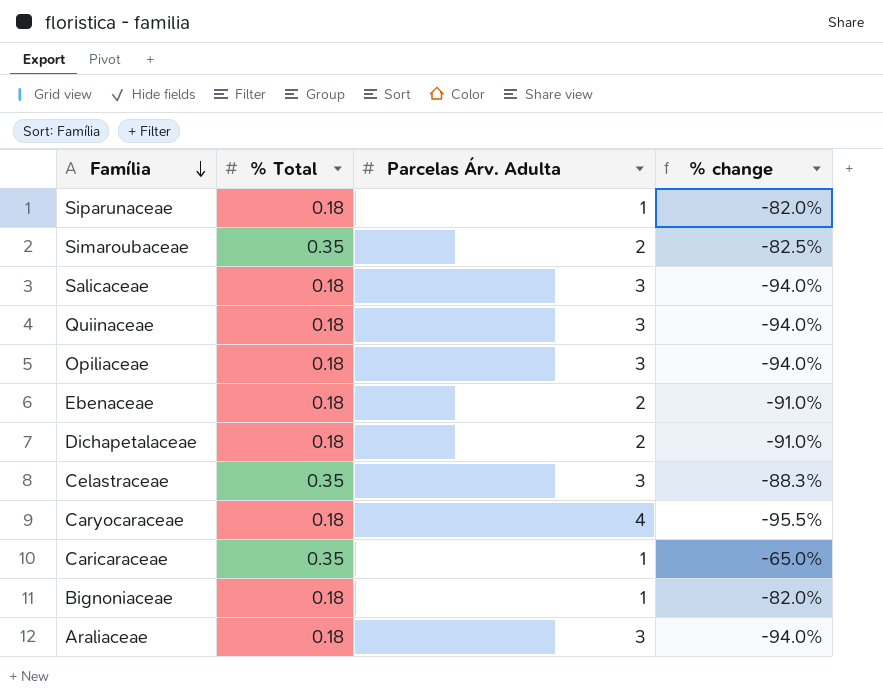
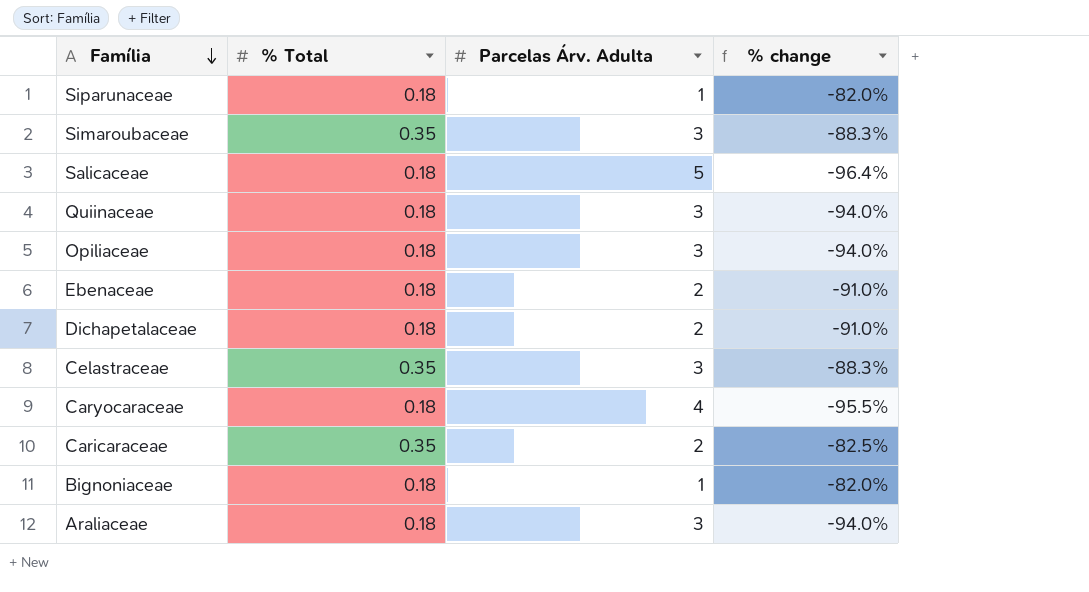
Simaroubaceae | Parcelas Árv. Adulta: 2 -> 3
Simaroubaceae | % change: -82.5% -> -88.3%
Salicaceae | Parcelas Árv. Adulta: 3 -> 5
Salicaceae | % change: -94.0% -> -96.4%
Caricaraceae | Parcelas Árv. Adulta: 1 -> 2
Caricaraceae | % change: -65.0% -> -82.5%

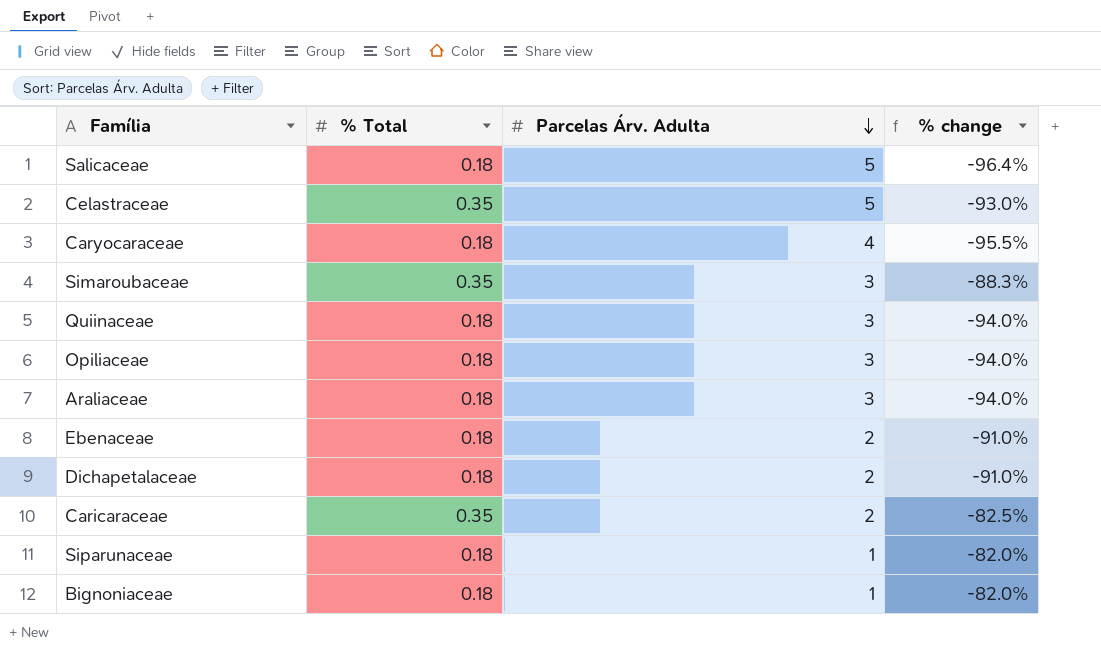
row order: Família descending -> Parcelas Árv. Adulta descending
Celastraceae | Parcelas Árv. Adulta: 3 -> 5
Celastraceae | % change: -88.3% -> -93.0%

